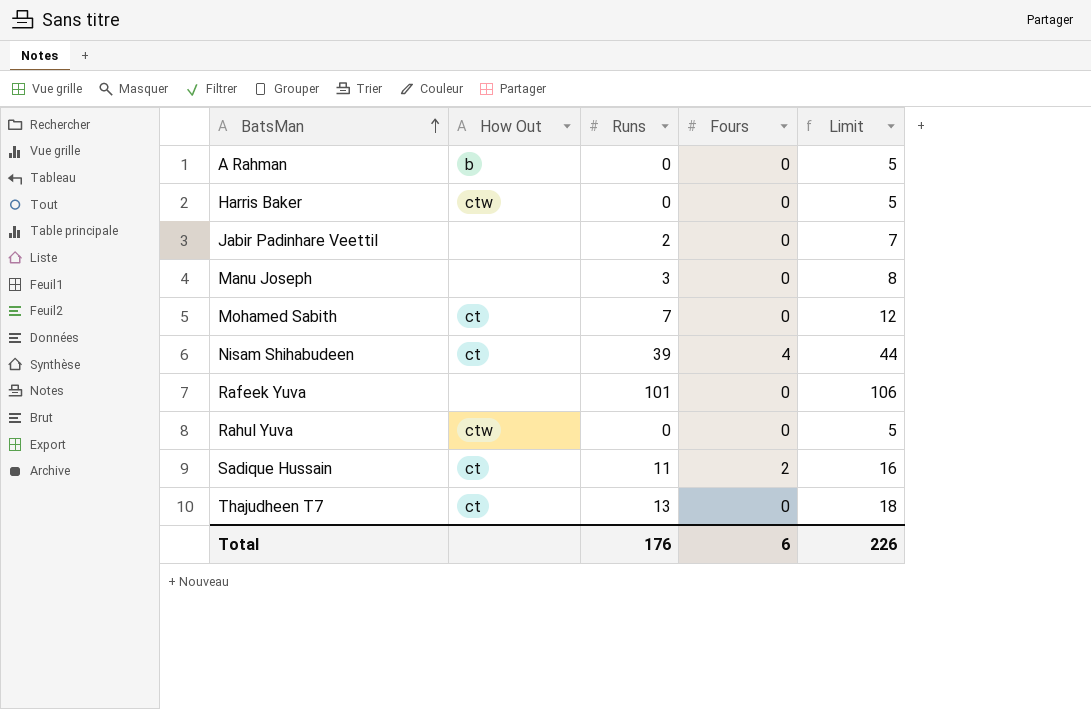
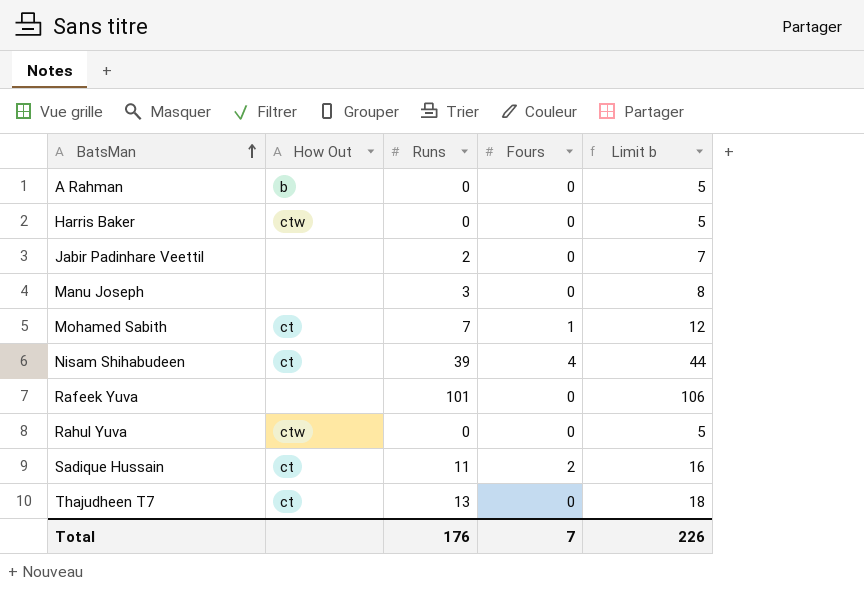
column name: Limit -> Limit b
Mohamed Sabith | Fours: 0 -> 1
Total | Fours: 6 -> 7

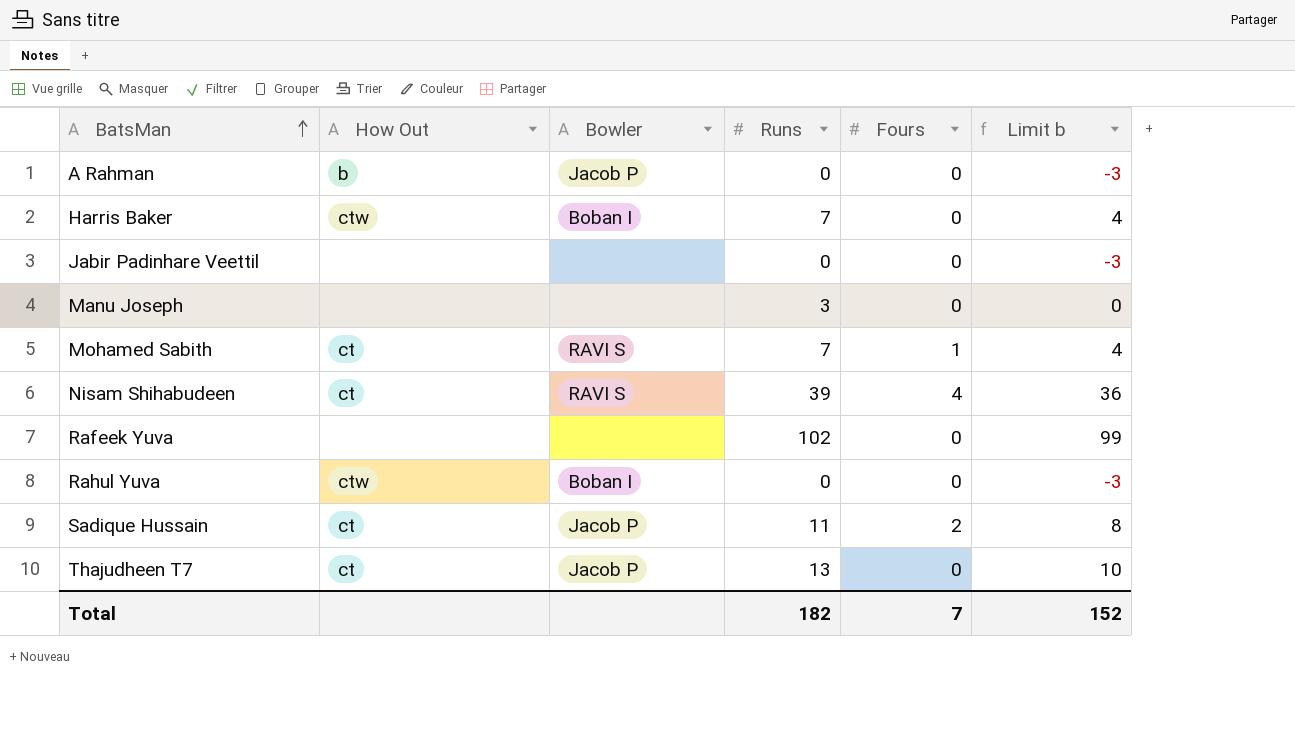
column Bowler | position: none -> 3
column Limit b | formula: [Runs] + 5 -> [Runs] - 3
Harris Baker | Runs: 0 -> 7
Jabir Padinhare Veettil | Runs: 2 -> 0
Rafeek Yuva | Runs: 101 -> 102
Total | Runs: 176 -> 182
Total | Limit b: 226 -> 152

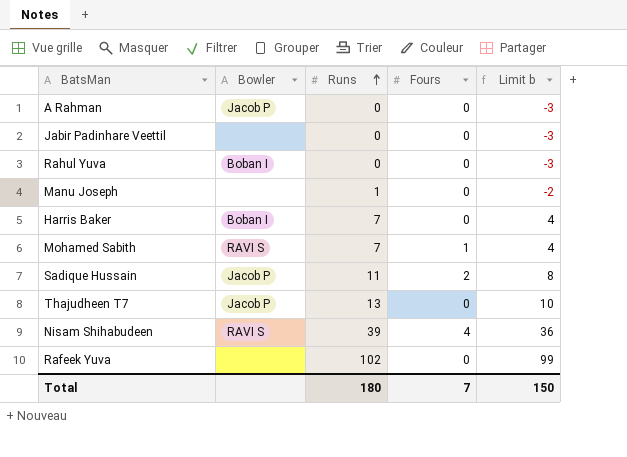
row order: BatsMan ascending -> Runs ascending
column How Out | position: 2 -> none
Manu Joseph | Runs: 3 -> 1
Manu Joseph | Limit b: 0 -> -2
Total | Runs: 182 -> 180
Total | Limit b: 152 -> 150

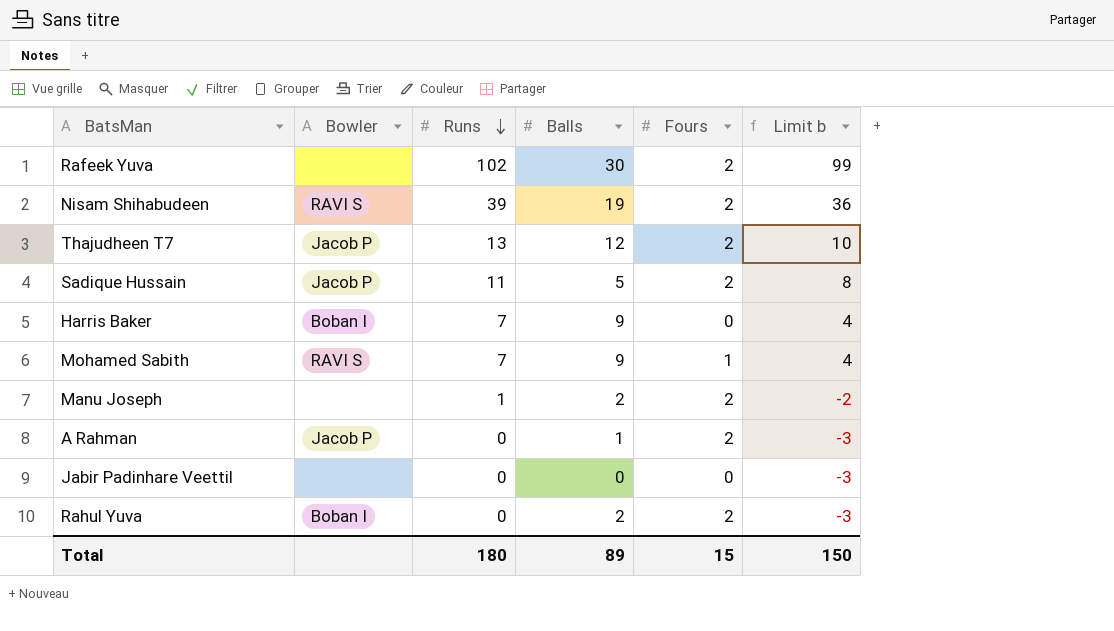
row order: Runs ascending -> Runs descending
column Balls | position: none -> 4
Rafeek Yuva | Fours: 0 -> 2
Nisam Shihabudeen | Fours: 4 -> 2
Thajudheen T7 | Fours: 0 -> 2
Manu Joseph | Fours: 0 -> 2
A Rahman | Fours: 0 -> 2
Rahul Yuva | Fours: 0 -> 2
Total | Fours: 7 -> 15

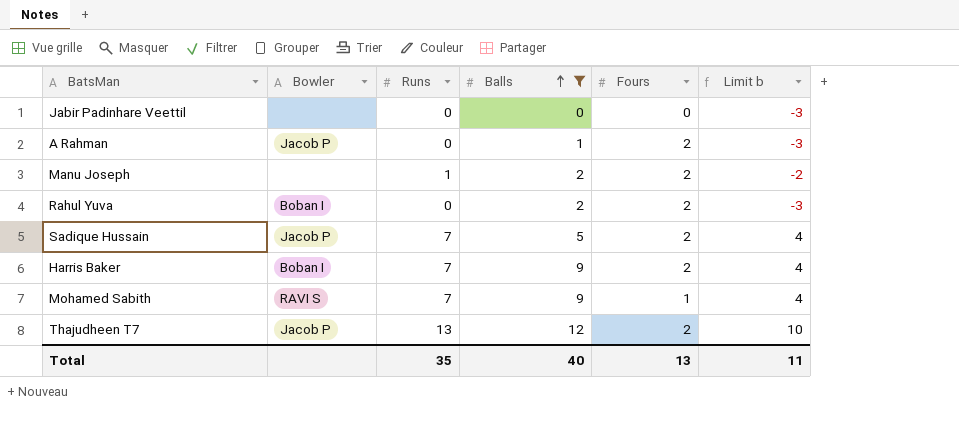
filter: none -> Balls <= 12
row order: Runs descending -> Balls ascending
Sadique Hussain | Runs: 11 -> 7
Sadique Hussain | Limit b: 8 -> 4
Harris Baker | Fours: 0 -> 2
Total | Runs: 180 -> 35
Total | Balls: 89 -> 40
Total | Fours: 15 -> 13
Total | Limit b: 150 -> 11

